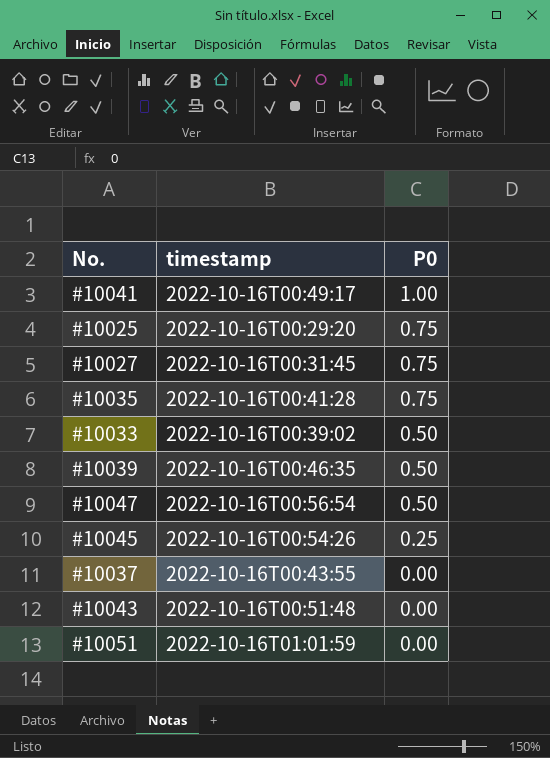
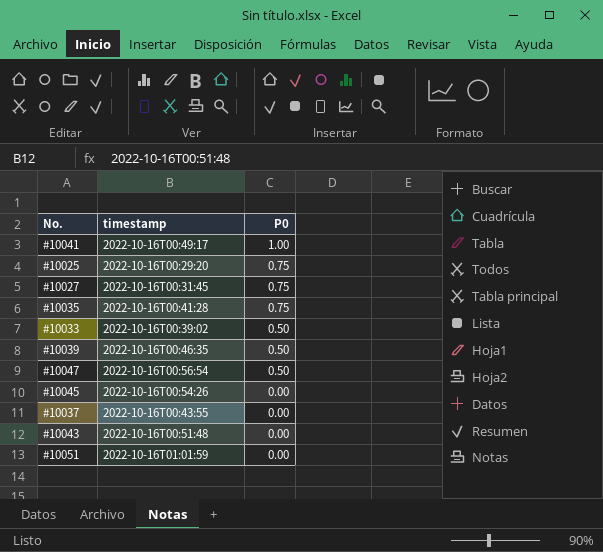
#10045 | P0: 0.25 -> 0.00

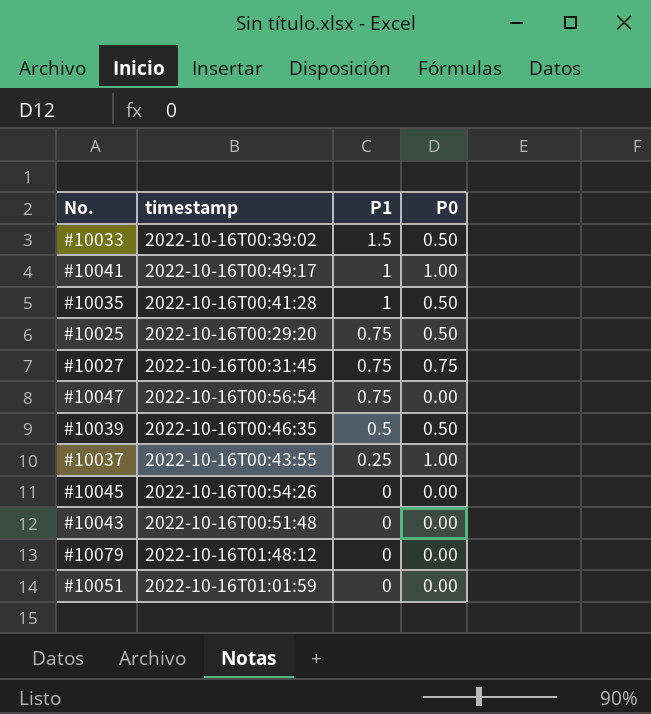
row order: P0 descending -> P1 descending
column P1 | position: none -> 3
#10035 | P0: 0.75 -> 0.50
#10025 | P0: 0.75 -> 0.50
#10047 | P0: 0.50 -> 0.00
#10037 | P0: 0.00 -> 1.00
row #10079: none -> 2022-10-16T01:48:12 | 0 | 0.00

